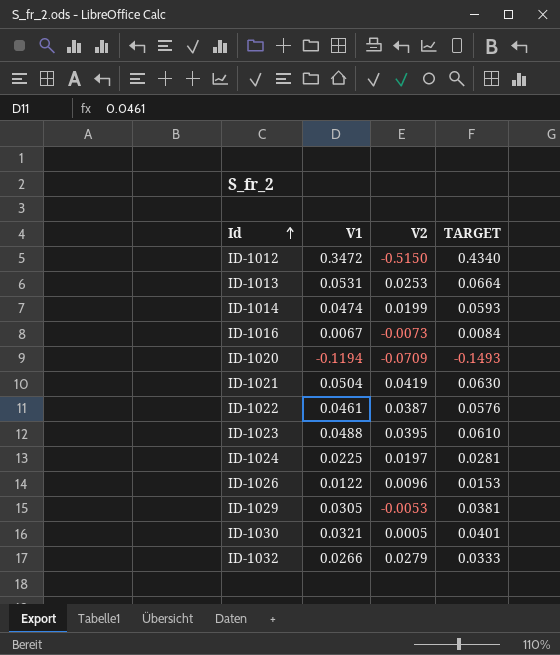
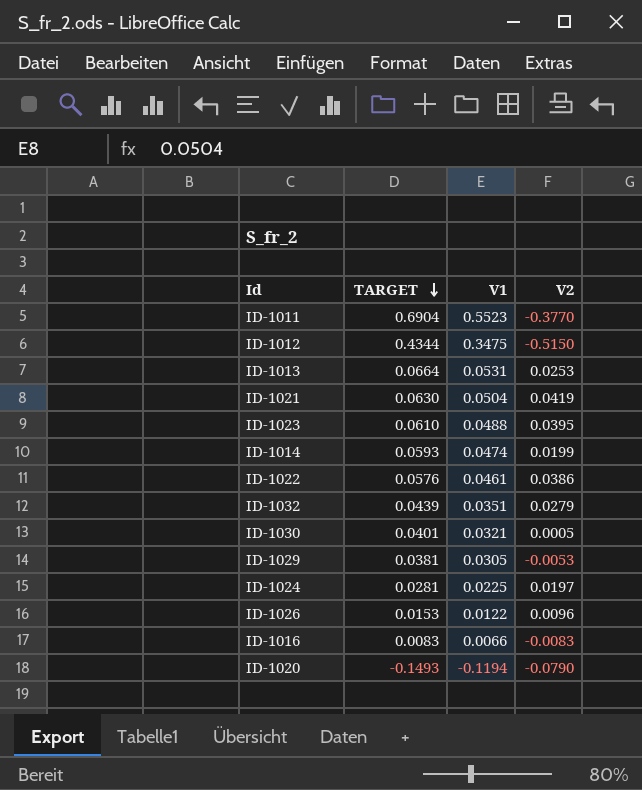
row order: Id ascending -> TARGET descending
column TARGET | position: 4 -> 2
row ID-1011: none -> 0.6904 | 0.5523 | -0.3770
ID-1012 | TARGET: 0.4340 -> 0.4344
ID-1012 | V1: 0.3472 -> 0.3475
ID-1022 | V2: 0.0387 -> 0.0386
ID-1032 | TARGET: 0.0333 -> 0.0439
ID-1032 | V1: 0.0266 -> 0.0351
ID-1016 | TARGET: 0.0084 -> 0.0083
ID-1016 | V1: 0.0067 -> 0.0066
ID-1016 | V2: -0.0073 -> -0.0083
ID-1020 | V2: -0.0709 -> -0.0790

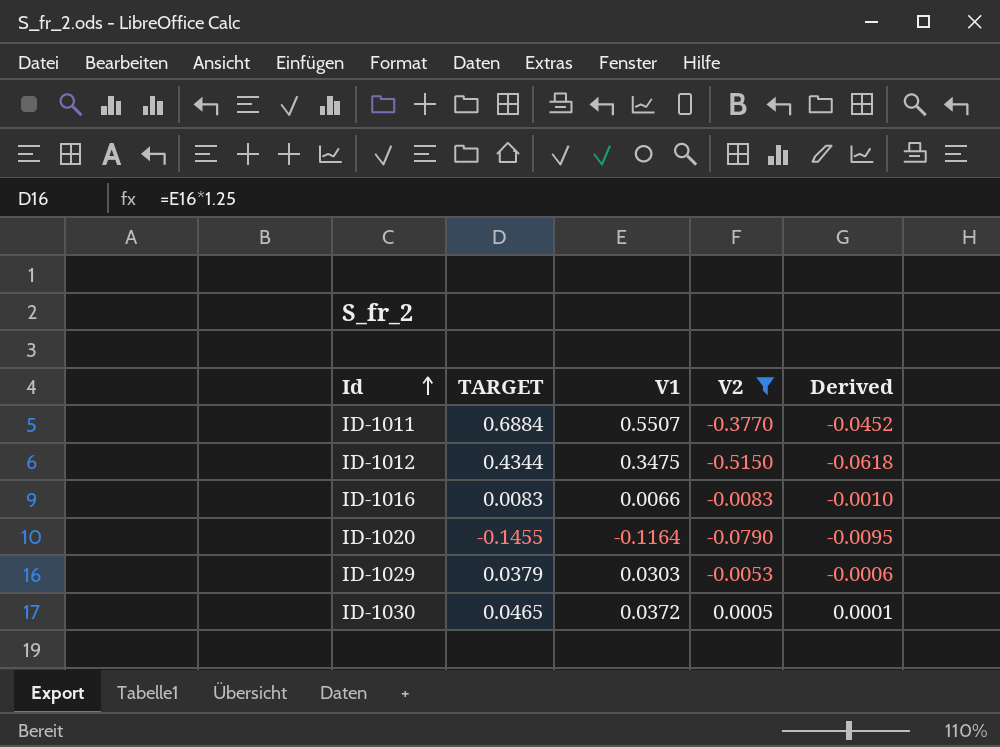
filter: none -> V2 <= 0.0005
row order: TARGET descending -> Id ascending
column Derived | formula: none -> [V2] * 0.12
ID-1011 | TARGET: 0.6904 -> 0.6884
ID-1011 | V1: 0.5523 -> 0.5507
ID-1020 | TARGET: -0.1493 -> -0.1455
ID-1020 | V1: -0.1194 -> -0.1164
ID-1029 | TARGET: 0.0381 -> 0.0379
ID-1029 | V1: 0.0305 -> 0.0303
ID-1030 | TARGET: 0.0401 -> 0.0465
ID-1030 | V1: 0.0321 -> 0.0372

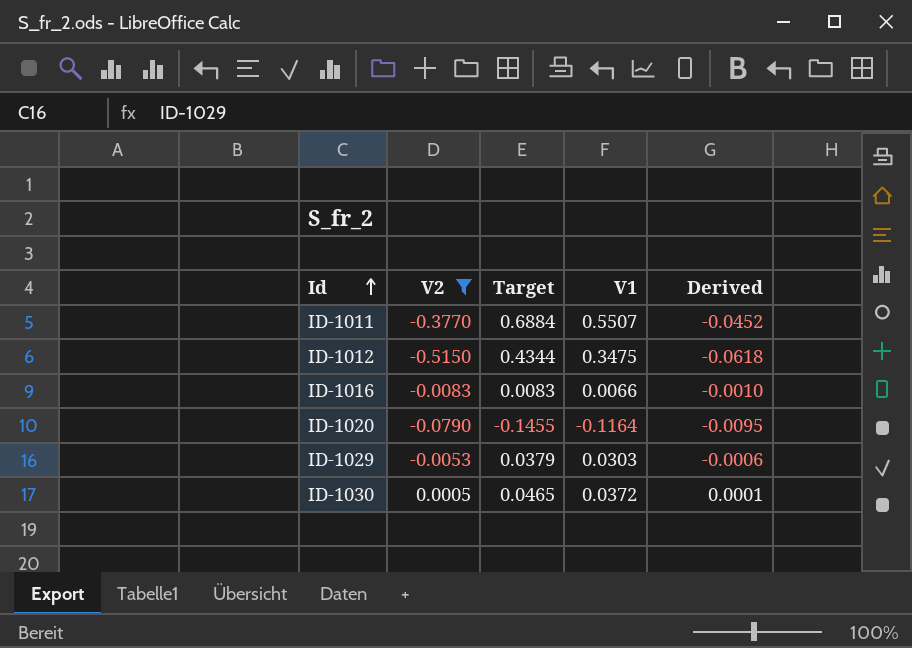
column V2 | position: 4 -> 2
column name: TARGET -> Target

